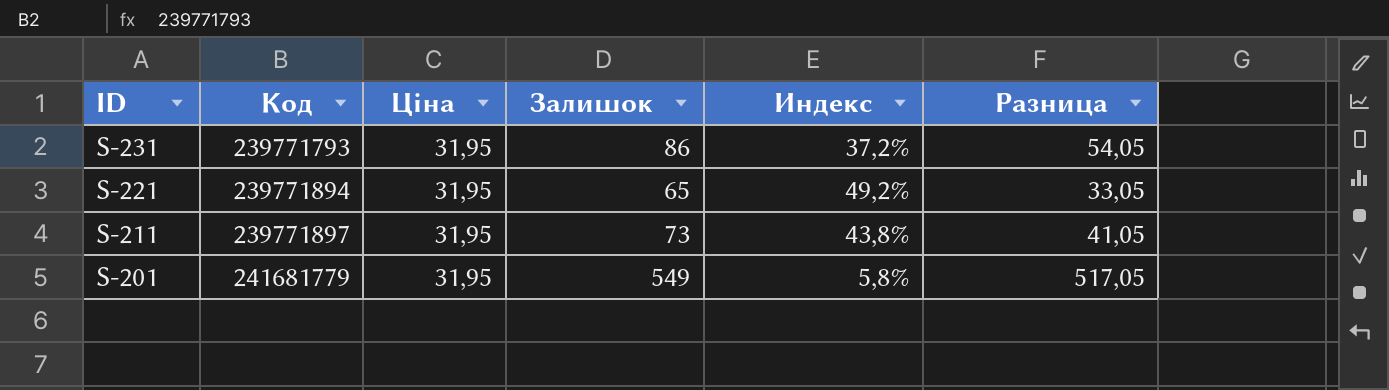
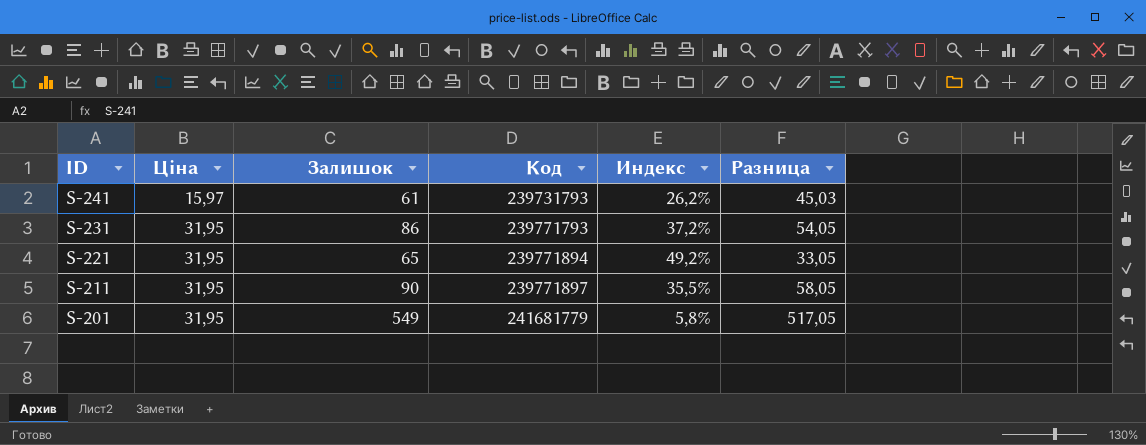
column Код | position: 2 -> 4
row S-241: none -> 15,97 | 61 | 239731793 | 26,2% | 45,03
S-211 | Залишок: 73 -> 90
S-211 | Индекс: 43,8% -> 35,5%
S-211 | Разница: 41,05 -> 58,05

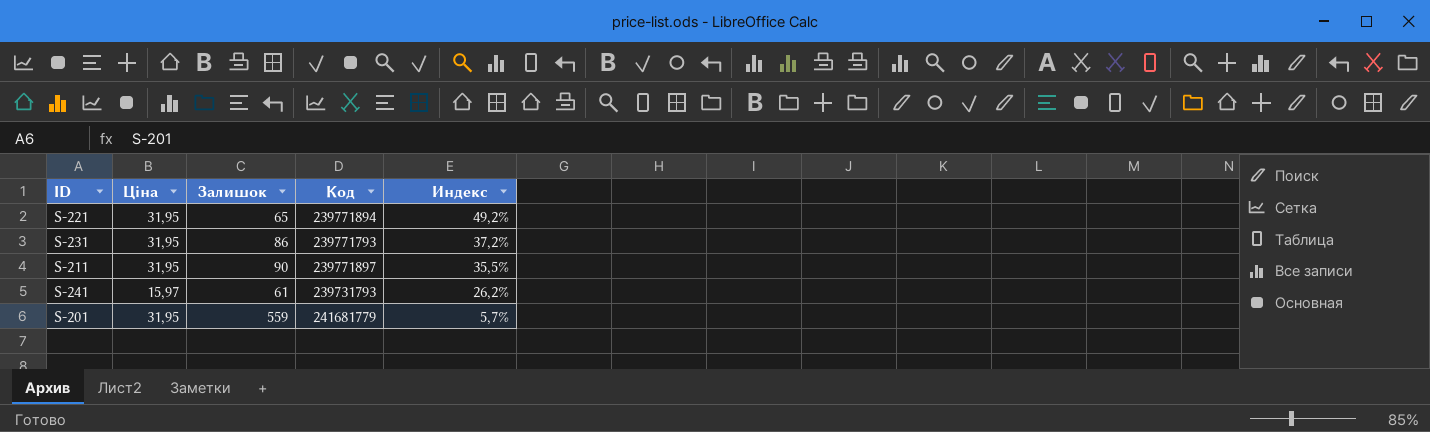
row order: ID descending -> Индекс descending
column Разница | formula: [Залишок] - [Ціна] -> none
S-201 | Залишок: 549 -> 559
S-201 | Индекс: 5,8% -> 5,7%

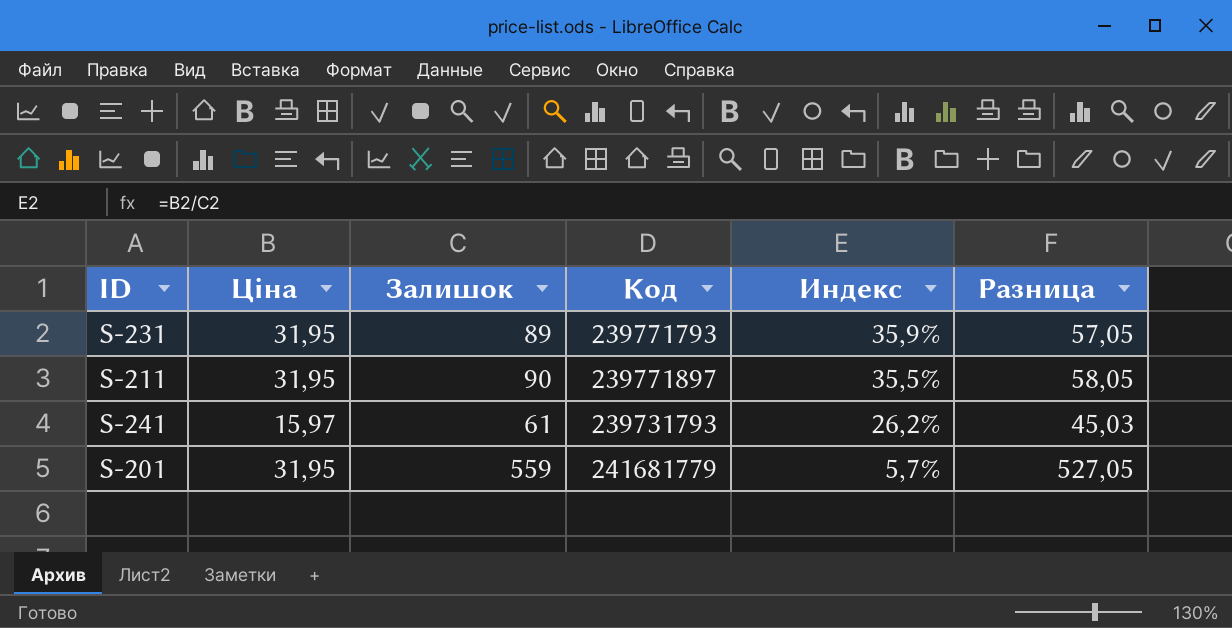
column Разница | formula: none -> [Залишок] - [Ціна]
row S-221: 31,95 | 65 | 239771894 | 49,2% -> none
S-231 | Залишок: 86 -> 89
S-231 | Индекс: 37,2% -> 35,9%

